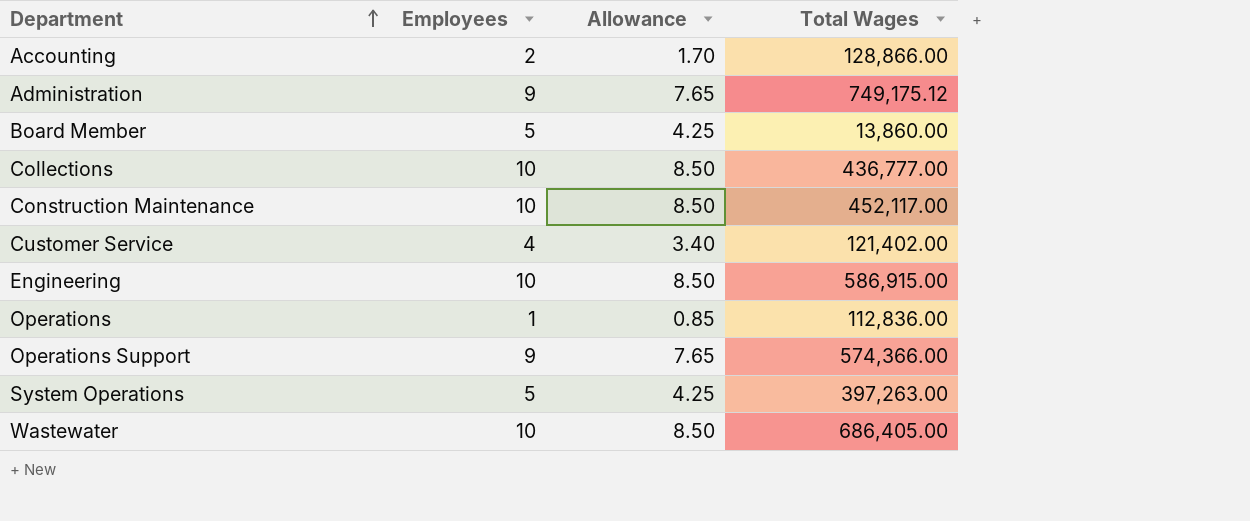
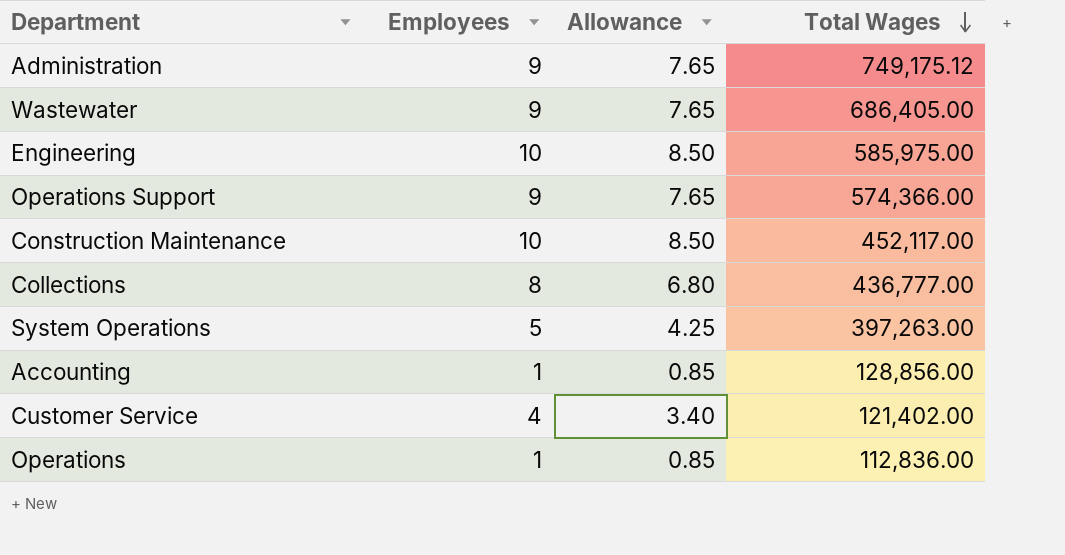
row order: Department ascending -> Total Wages descending
row Board Member: 5 | 4.25 | 13,860.00 -> none
Wastewater | Employees: 10 -> 9
Wastewater | Allowance: 8.50 -> 7.65
Engineering | Total Wages: 586,915.00 -> 585,975.00
Collections | Employees: 10 -> 8
Collections | Allowance: 8.50 -> 6.80
Accounting | Employees: 2 -> 1
Accounting | Allowance: 1.70 -> 0.85
Accounting | Total Wages: 128,866.00 -> 128,856.00

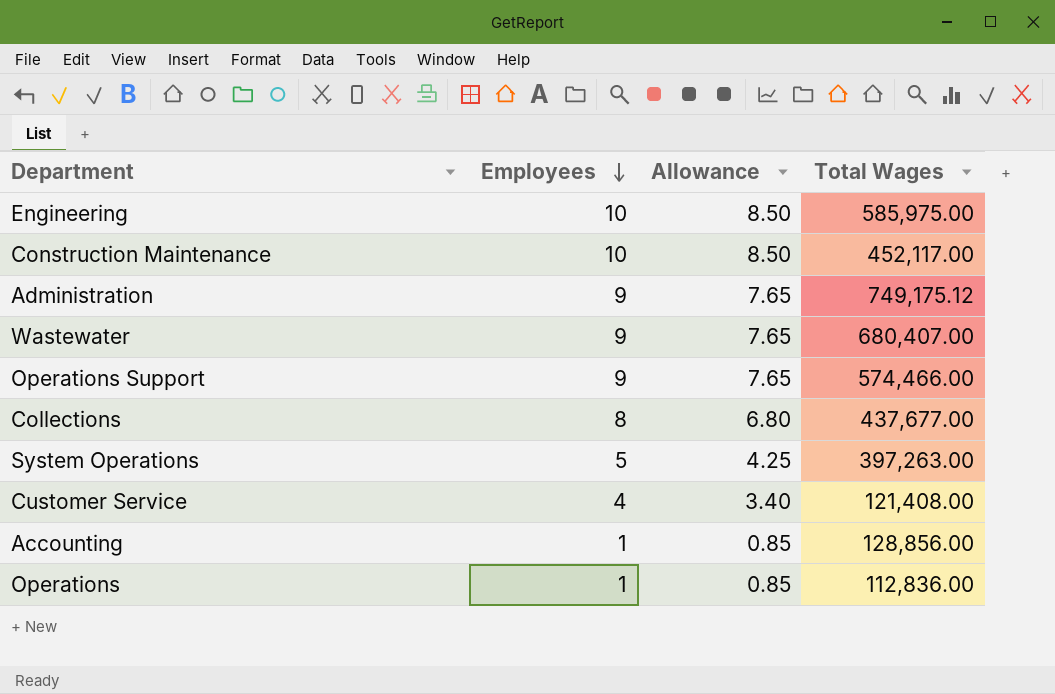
row order: Total Wages descending -> Employees descending
Wastewater | Total Wages: 686,405.00 -> 680,407.00
Operations Support | Total Wages: 574,366.00 -> 574,466.00
Collections | Total Wages: 436,777.00 -> 437,677.00
Customer Service | Total Wages: 121,402.00 -> 121,408.00

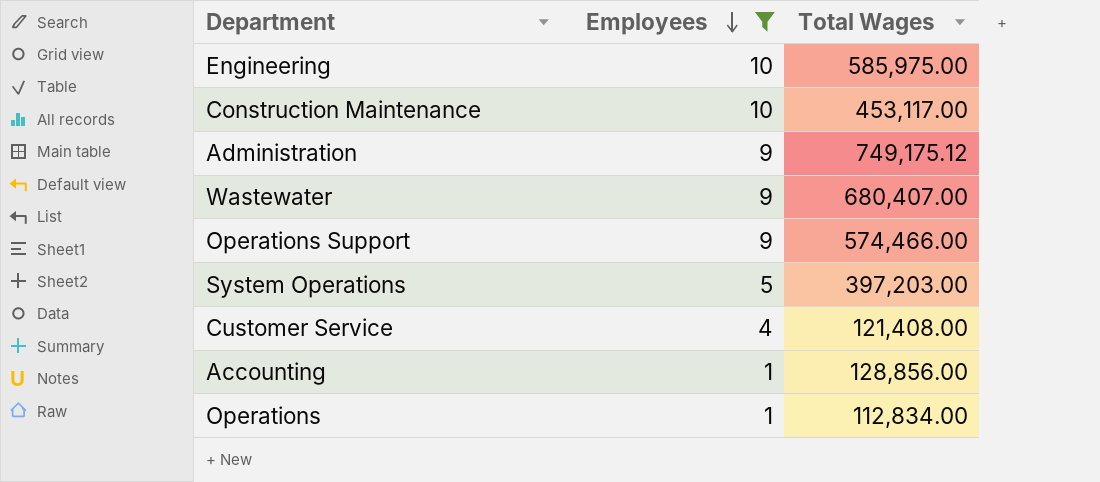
filter: none -> Employees != 8
column Allowance | formula: [Employees] * 0.85 -> none
Construction Maintenance | Total Wages: 452,117.00 -> 453,117.00
System Operations | Total Wages: 397,263.00 -> 397,203.00
Operations | Total Wages: 112,836.00 -> 112,834.00

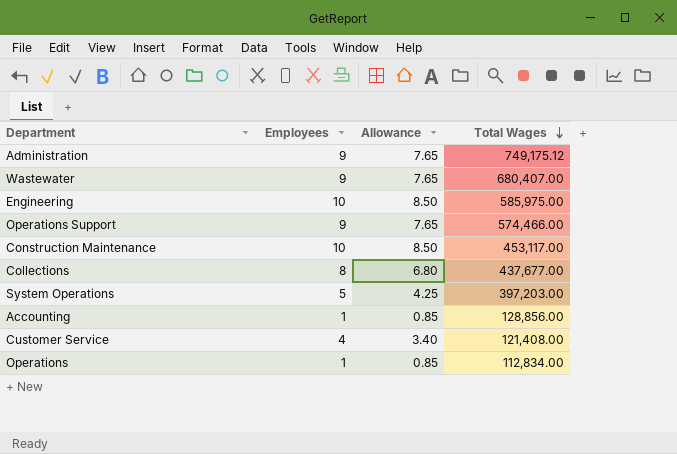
filter: Employees != 8 -> none
row order: Employees descending -> Total Wages descending
column Allowance | formula: none -> [Employees] * 0.85

